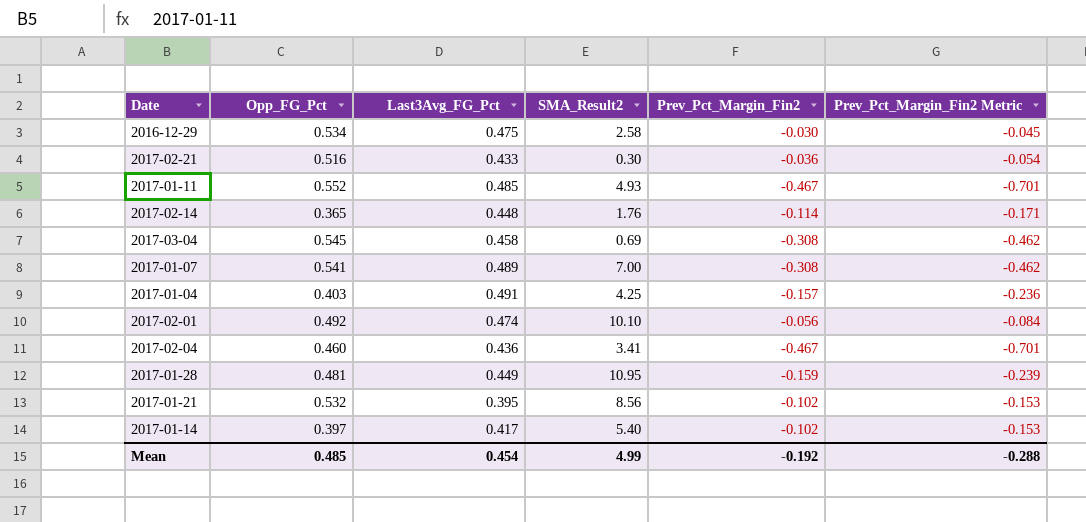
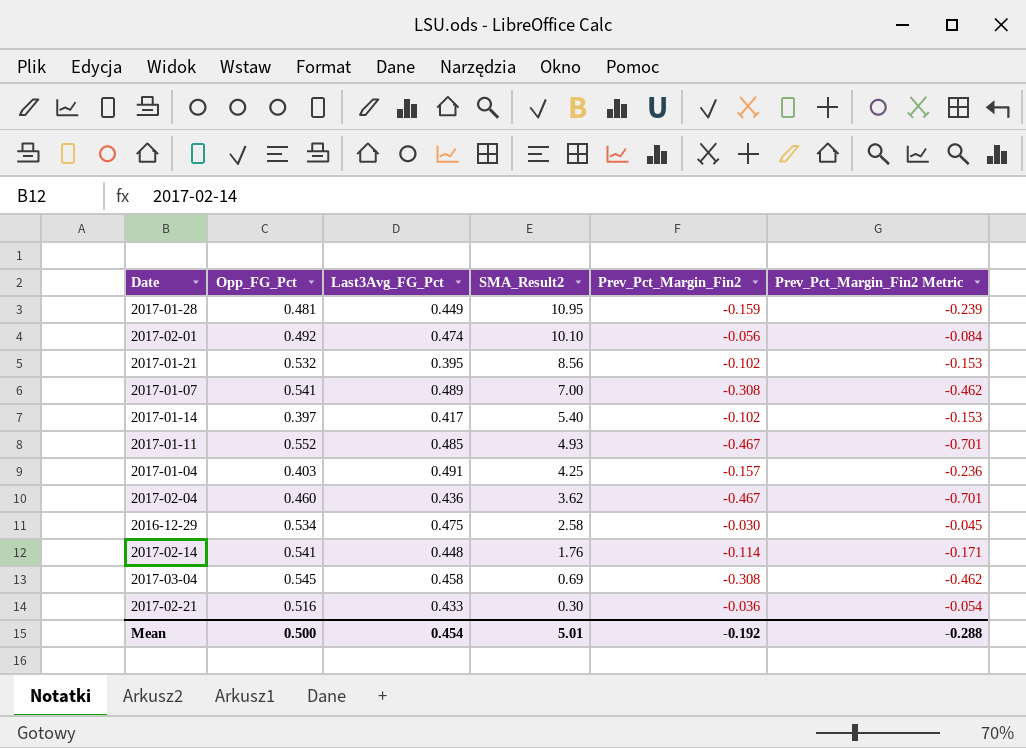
row order: none -> SMA_Result2 descending
2017-02-04 | SMA_Result2: 3.41 -> 3.62
2017-02-14 | Opp_FG_Pct: 0.365 -> 0.541
Mean | Opp_FG_Pct: 0.485 -> 0.500
Mean | SMA_Result2: 4.99 -> 5.01

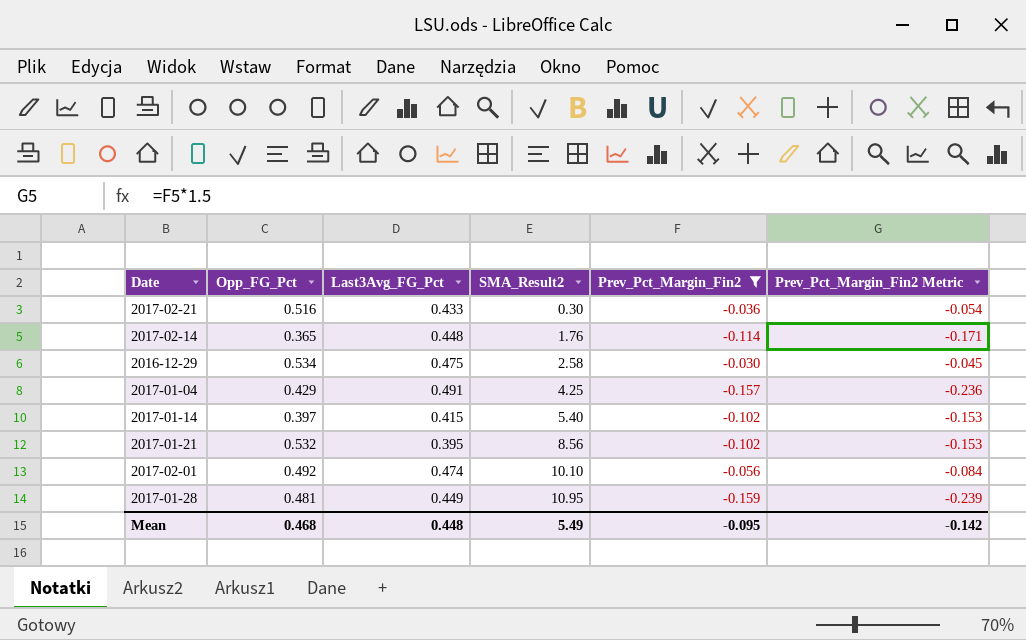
filter: none -> Prev_Pct_Margin_Fin2 >= -0.159
row order: SMA_Result2 descending -> SMA_Result2 ascending
2017-02-14 | Opp_FG_Pct: 0.541 -> 0.365
2017-01-04 | Opp_FG_Pct: 0.403 -> 0.429
2017-01-14 | Last3Avg_FG_Pct: 0.417 -> 0.415
Mean | Opp_FG_Pct: 0.500 -> 0.468
Mean | Last3Avg_FG_Pct: 0.454 -> 0.448
Mean | SMA_Result2: 5.01 -> 5.49
Mean | Prev_Pct_Margin_Fin2: -0.192 -> -0.095
Mean | Prev_Pct_Margin_Fin2 Metric: -0.288 -> -0.142

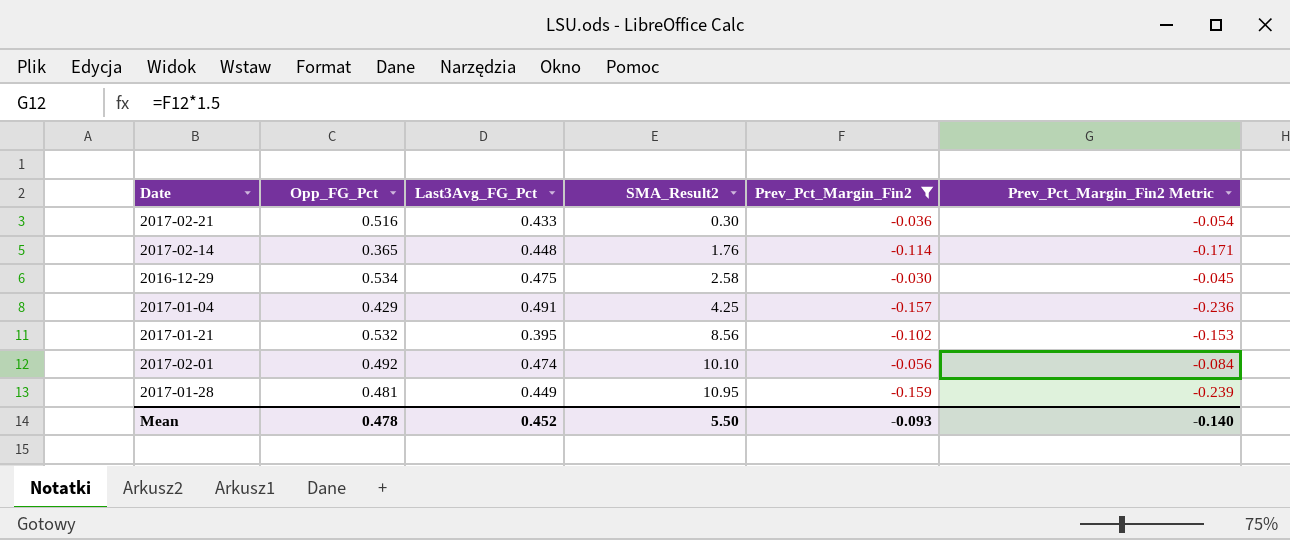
row 2017-01-14: 0.397 | 0.415 | 5.40 | -0.102 | -0.153 -> none
Mean | Opp_FG_Pct: 0.468 -> 0.478
Mean | Last3Avg_FG_Pct: 0.448 -> 0.452
Mean | SMA_Result2: 5.49 -> 5.50
Mean | Prev_Pct_Margin_Fin2: -0.095 -> -0.093
Mean | Prev_Pct_Margin_Fin2 Metric: -0.142 -> -0.140

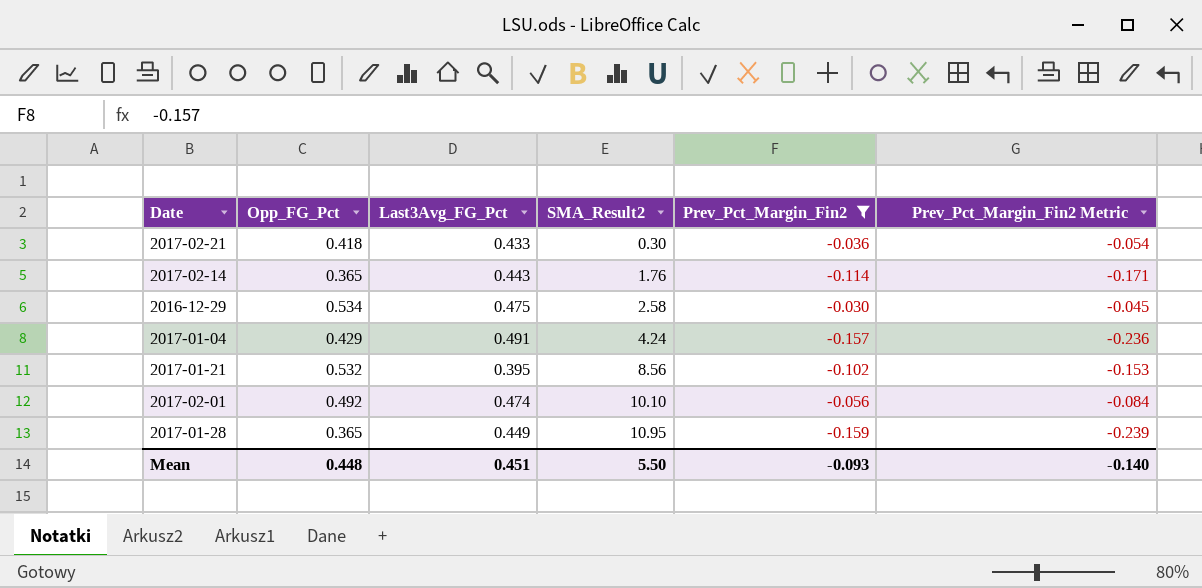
2017-02-21 | Opp_FG_Pct: 0.516 -> 0.418
2017-02-14 | Last3Avg_FG_Pct: 0.448 -> 0.443
2017-01-04 | SMA_Result2: 4.25 -> 4.24
2017-01-28 | Opp_FG_Pct: 0.481 -> 0.365
Mean | Opp_FG_Pct: 0.478 -> 0.448
Mean | Last3Avg_FG_Pct: 0.452 -> 0.451

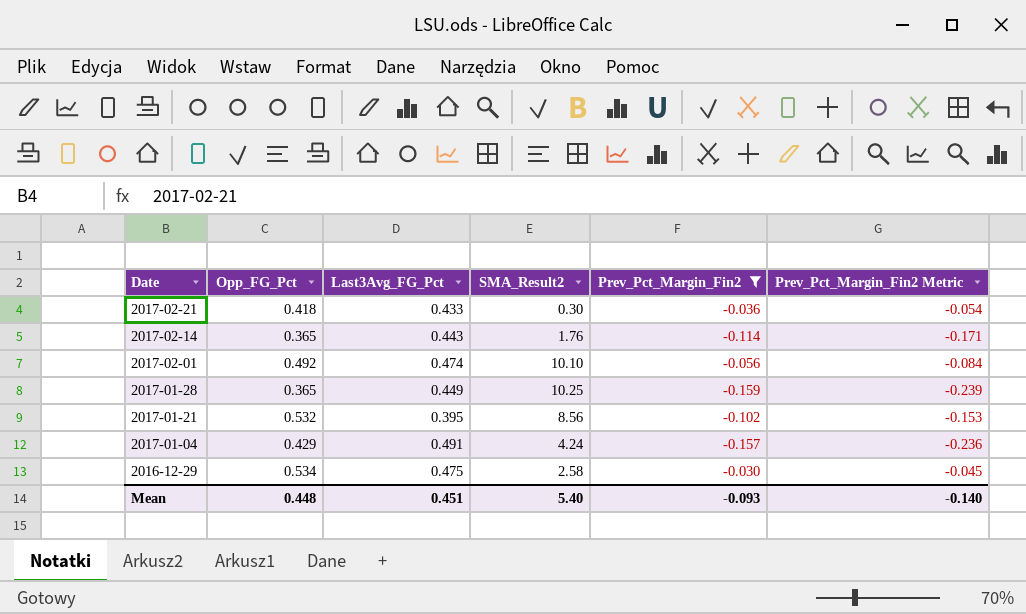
row order: SMA_Result2 ascending -> Date descending
2017-01-28 | SMA_Result2: 10.95 -> 10.25
Mean | SMA_Result2: 5.50 -> 5.40

